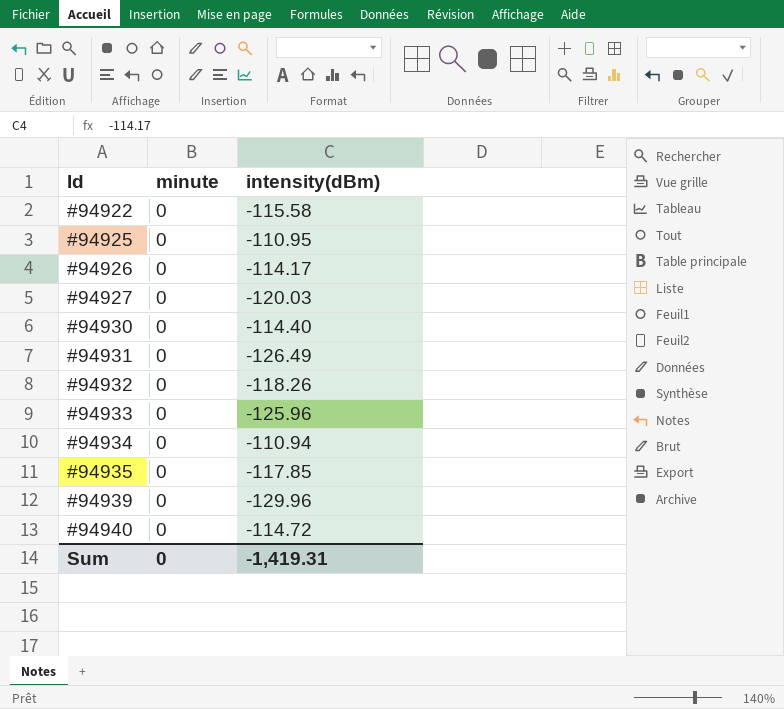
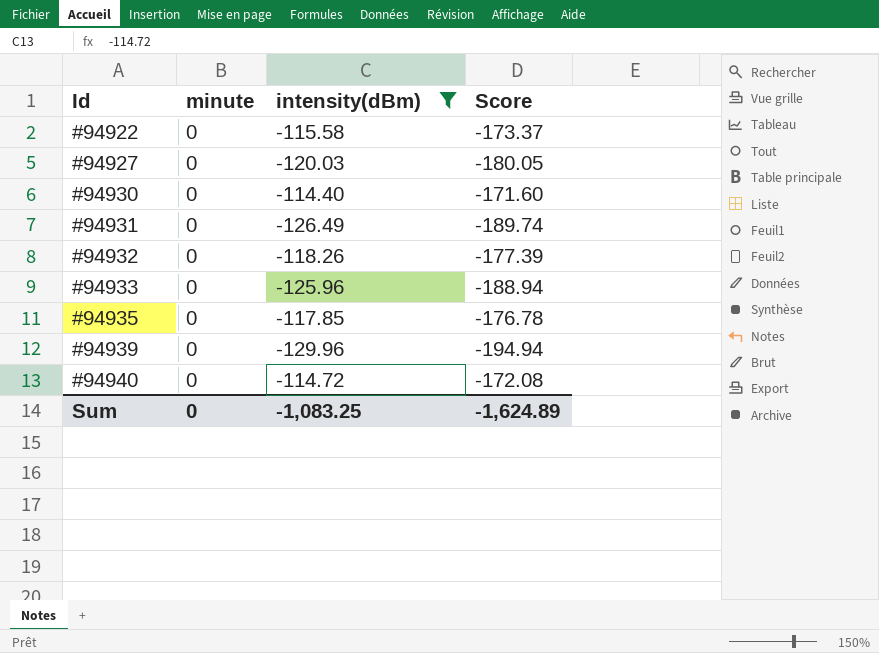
filter: none -> intensity(dBm) <= -114.40
column Score | formula: none -> [intensity(dBm)] * 1.5
Sum | intensity(dBm): -1,419.31 -> -1,083.25

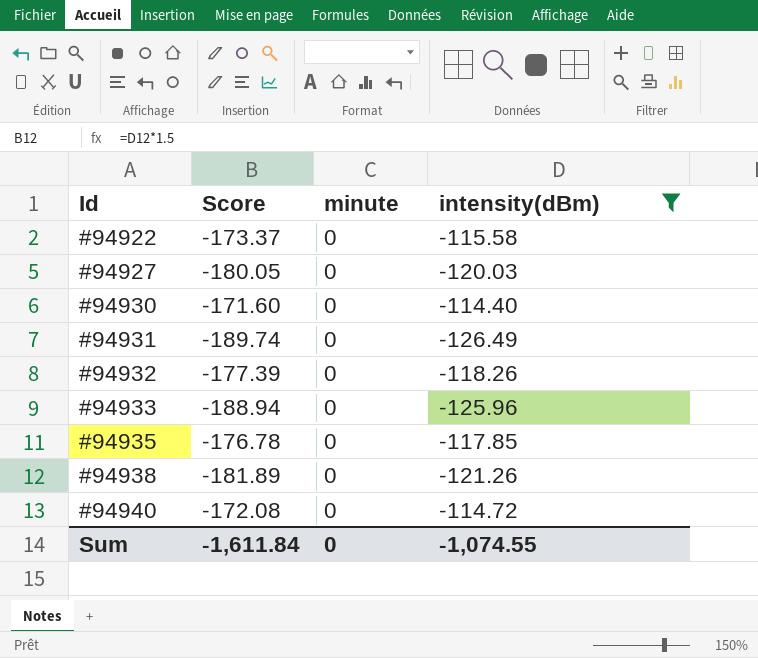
column Score | position: 4 -> 2
row #94939: 0 | -129.96 | -194.94 -> none
row #94938: none -> -181.89 | 0 | -121.26
Sum | Score: -1,624.89 -> -1,611.84
Sum | intensity(dBm): -1,083.25 -> -1,074.55

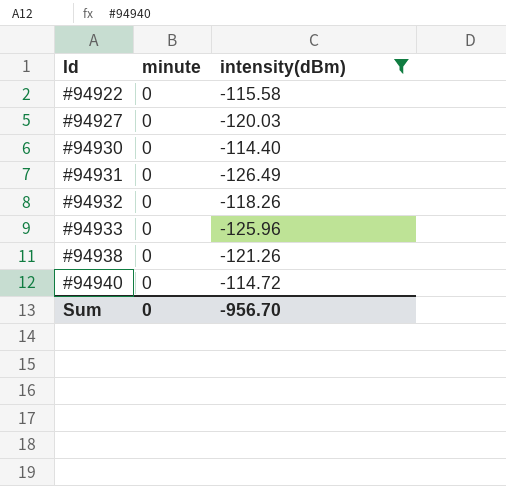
column Score | formula: [intensity(dBm)] * 1.5 -> none
row #94935: -176.78 | 0 | -117.85 -> none
Sum | intensity(dBm): -1,074.55 -> -956.70

